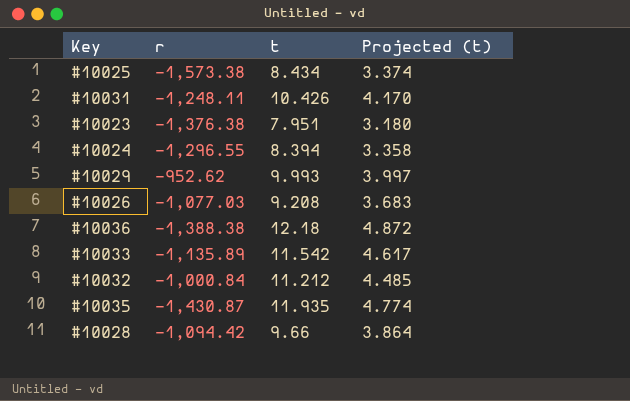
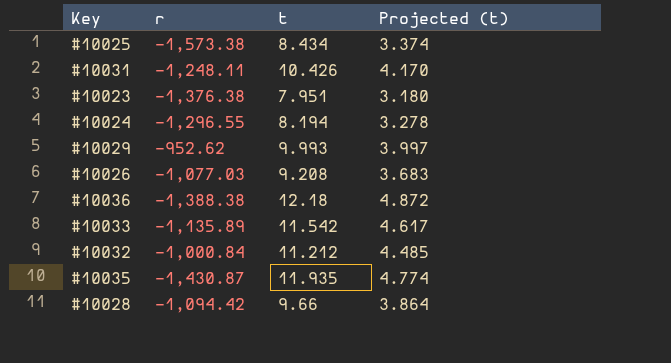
#10024 | t: 8.394 -> 8.194
#10024 | Projected (t): 3.358 -> 3.278

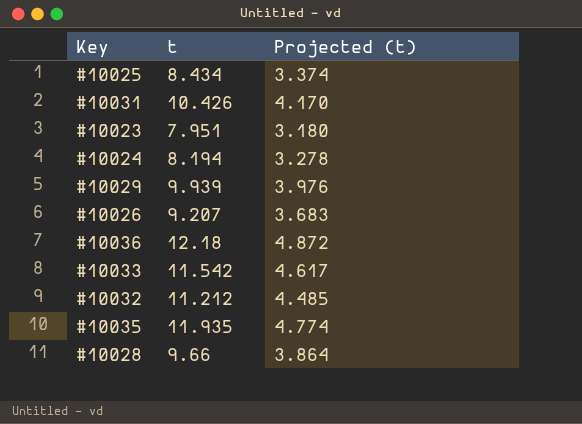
column r | position: 2 -> none
#10029 | t: 9.993 -> 9.939
#10029 | Projected (t): 3.997 -> 3.976
#10026 | t: 9.208 -> 9.207

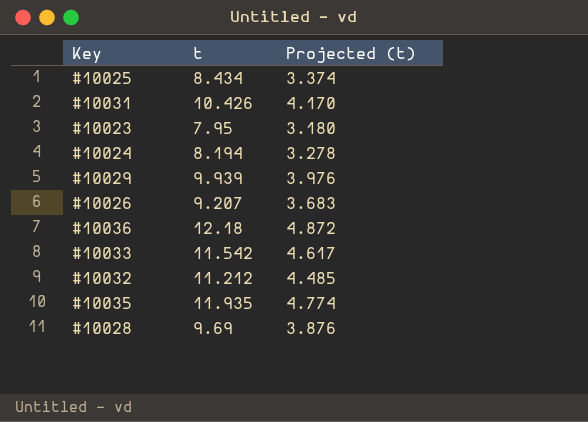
#10023 | t: 7.951 -> 7.95
#10028 | t: 9.66 -> 9.69
#10028 | Projected (t): 3.864 -> 3.876

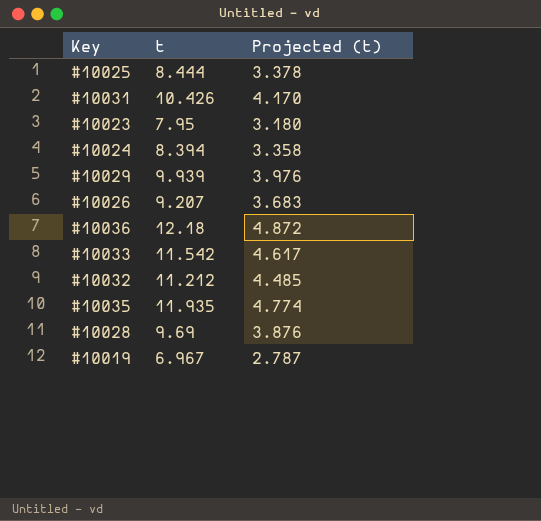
#10025 | t: 8.434 -> 8.444
#10025 | Projected (t): 3.374 -> 3.378
#10024 | t: 8.194 -> 8.394
#10024 | Projected (t): 3.278 -> 3.358
row #10019: none -> 6.967 | 2.787

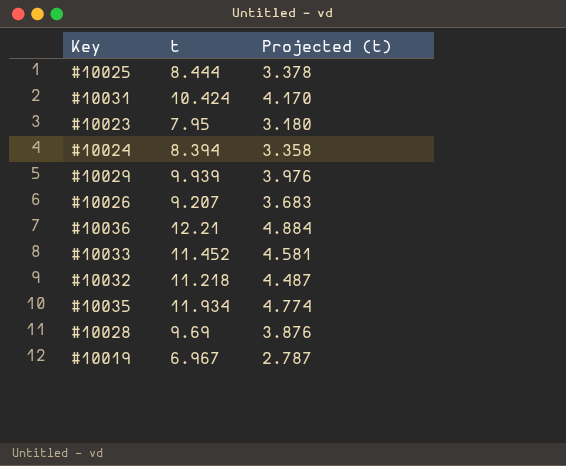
#10031 | t: 10.426 -> 10.424
#10036 | t: 12.18 -> 12.21
#10036 | Projected (t): 4.872 -> 4.884
#10033 | t: 11.542 -> 11.452
#10033 | Projected (t): 4.617 -> 4.581
#10032 | t: 11.212 -> 11.218
#10032 | Projected (t): 4.485 -> 4.487
#10035 | t: 11.935 -> 11.934

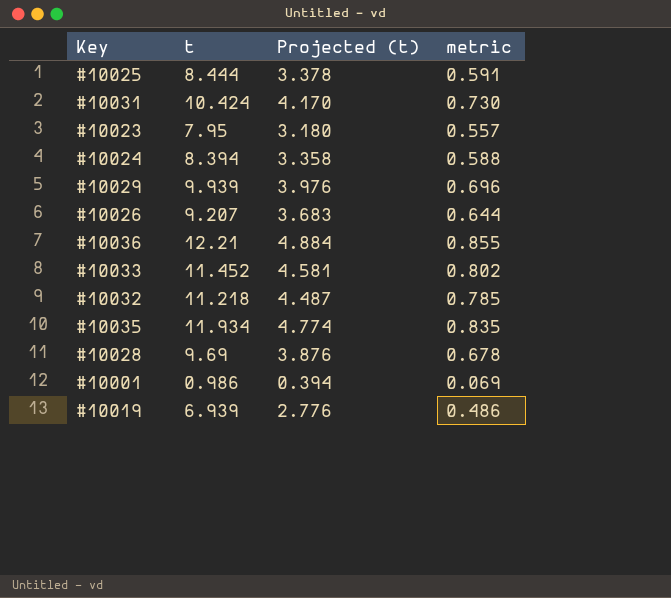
column metric | formula: none -> [t] * 0.07
row #10001: none -> 0.986 | 0.394 | 0.069
#10019 | t: 6.967 -> 6.939
#10019 | Projected (t): 2.787 -> 2.776

